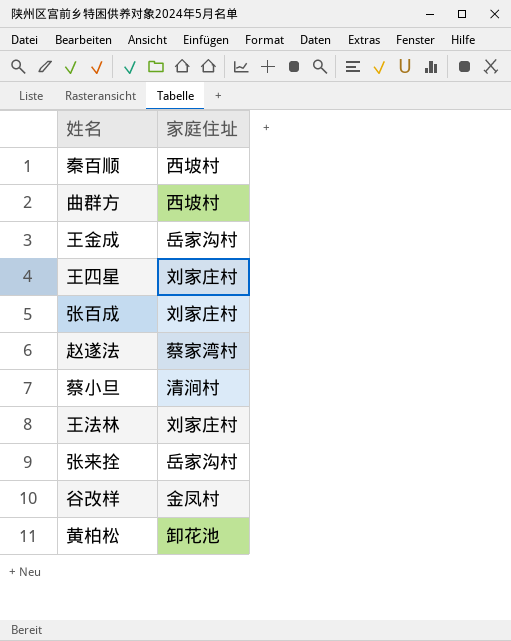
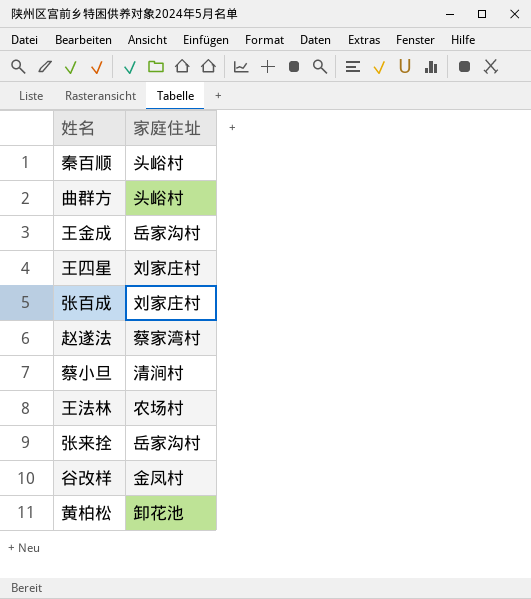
秦百顺 | 家庭住址: 西坡村 -> 头峪村
曲群方 | 家庭住址: 西坡村 -> 头峪村
王法林 | 家庭住址: 刘家庄村 -> 农场村

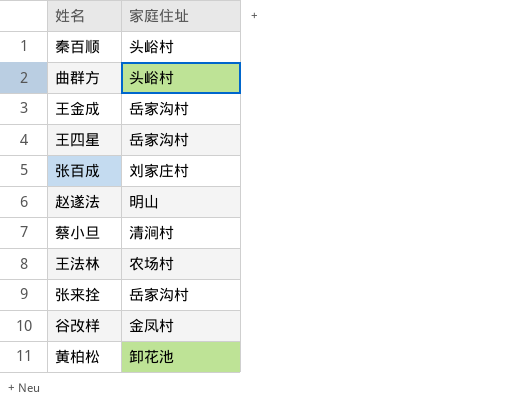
王四星 | 家庭住址: 刘家庄村 -> 岳家沟村
赵遂法 | 家庭住址: 蔡家湾村 -> 明山

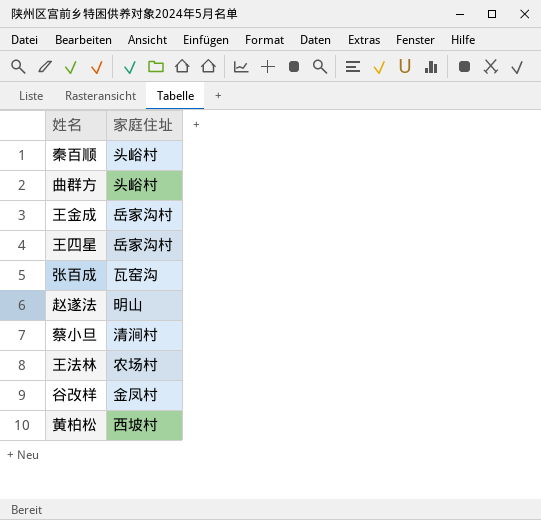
row 张来拴: 岳家沟村 -> none
张百成 | 家庭住址: 刘家庄村 -> 瓦窑沟
黄柏松 | 家庭住址: 卸花池 -> 西坡村

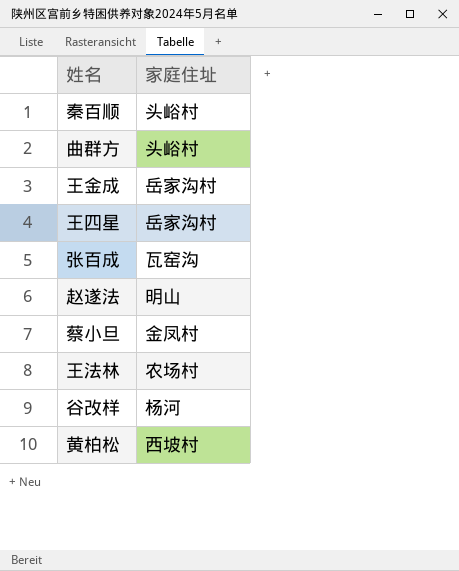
蔡小旦 | 家庭住址: 清涧村 -> 金凤村
谷改样 | 家庭住址: 金凤村 -> 杨河

